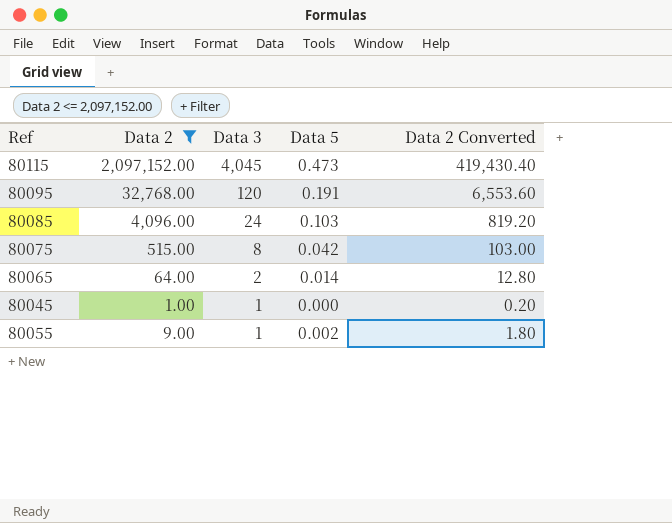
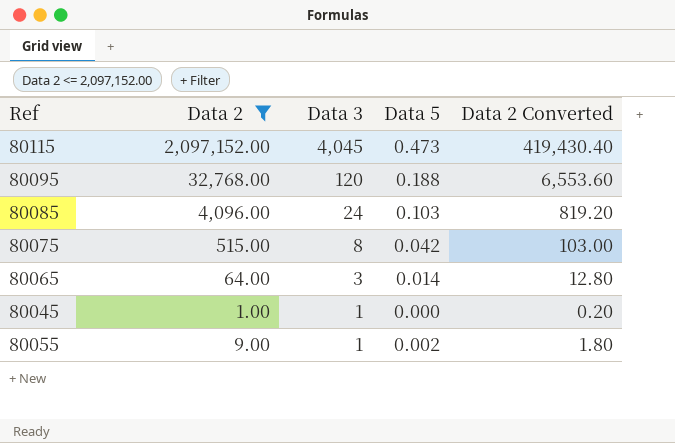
80095 | Data 5: 0.191 -> 0.188
80065 | Data 3: 2 -> 3

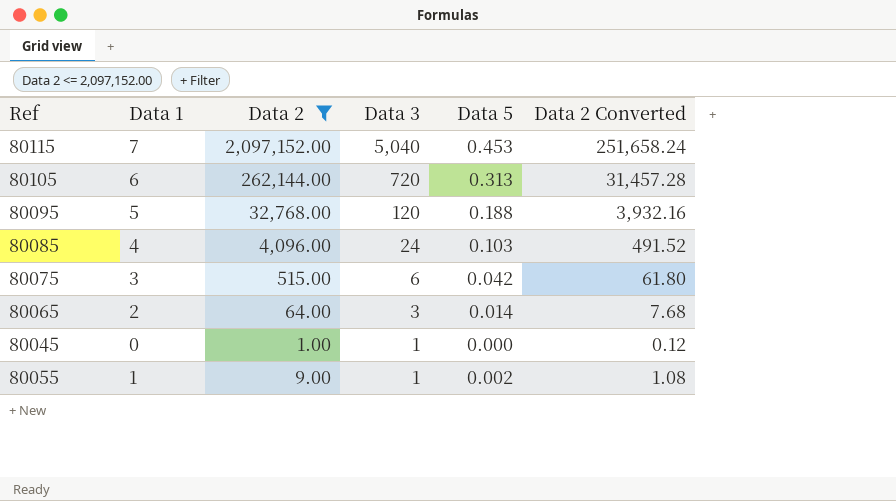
column Data 1 | position: none -> 2
column Data 2 Converted | formula: [Data 2] * 0.2 -> [Data 2] * 0.12
80115 | Data 3: 4,045 -> 5,040
80115 | Data 5: 0.473 -> 0.453
row 80105: none -> 6 | 262,144.00 | 720 | 0.313 | 31,457.28
80075 | Data 3: 8 -> 6

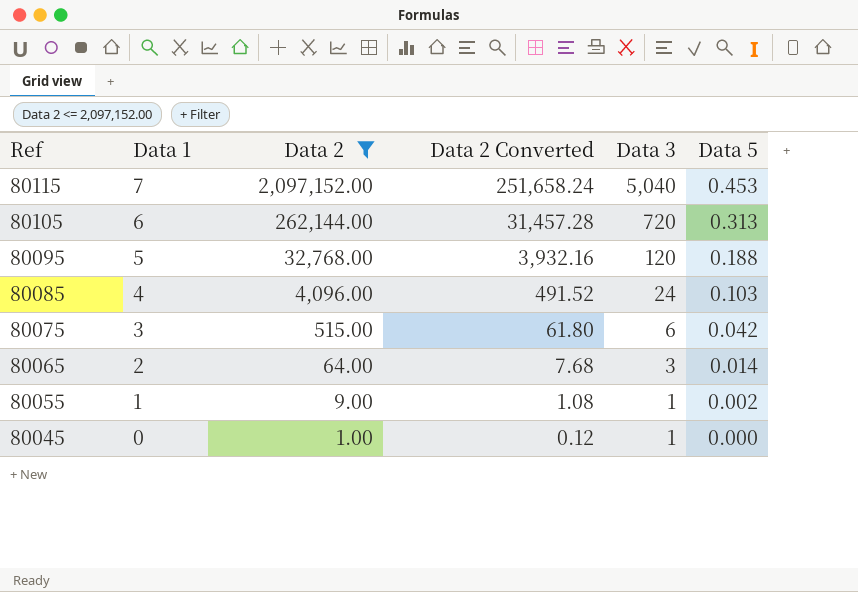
row order: Data 3 descending -> Ref descending
column Data 2 Converted | position: 6 -> 4

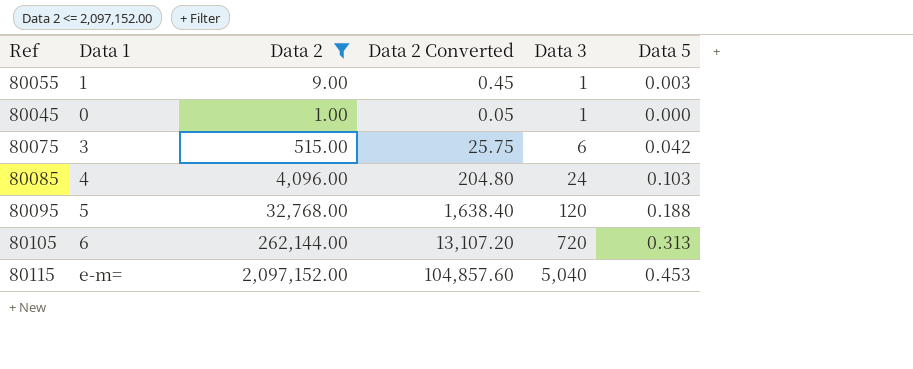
row order: Ref descending -> Data 3 ascending
column Data 2 Converted | formula: [Data 2] * 0.12 -> [Data 2] * 0.05
row 80065: 2 | 64.00 | 7.68 | 3 | 0.014 -> none
80055 | Data 5: 0.002 -> 0.003
80115 | Data 1: 7 -> e-m=

